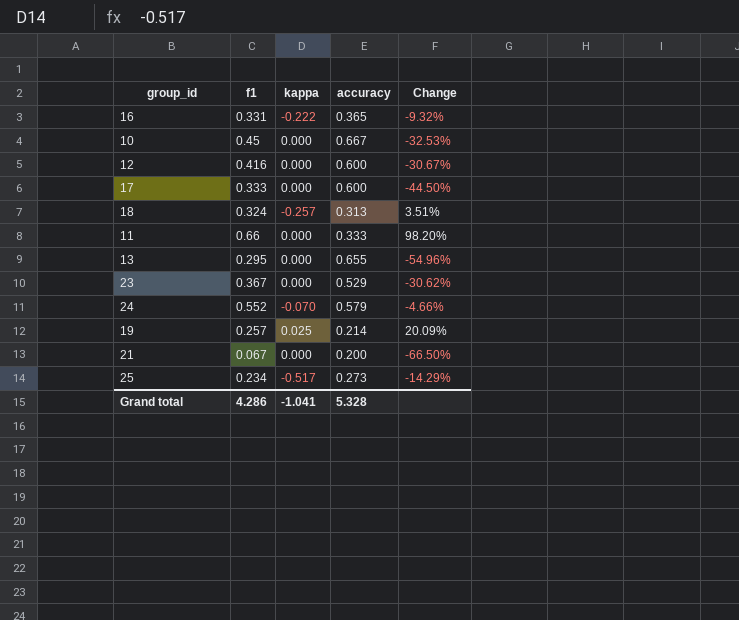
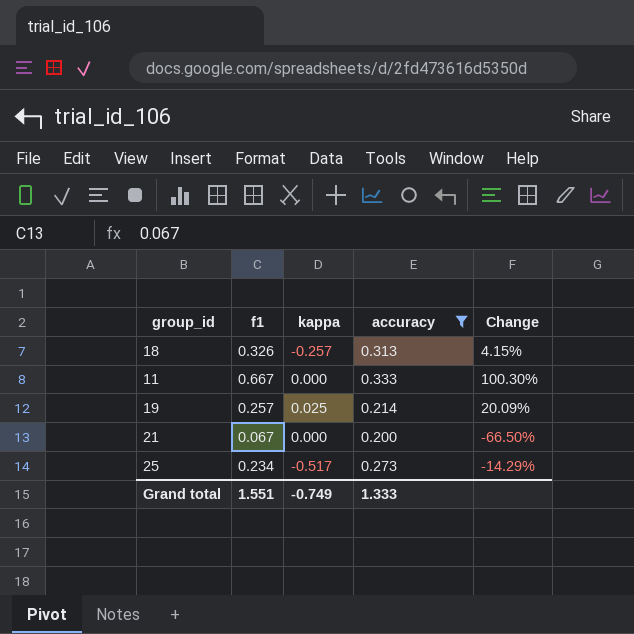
filter: none -> accuracy <= 0.333
18 | f1: 0.324 -> 0.326
18 | Change: 3.51% -> 4.15%
11 | f1: 0.66 -> 0.667
11 | Change: 98.20% -> 100.30%
Grand total | f1: 4.286 -> 1.551
Grand total | kappa: -1.041 -> -0.749
Grand total | accuracy: 5.328 -> 1.333

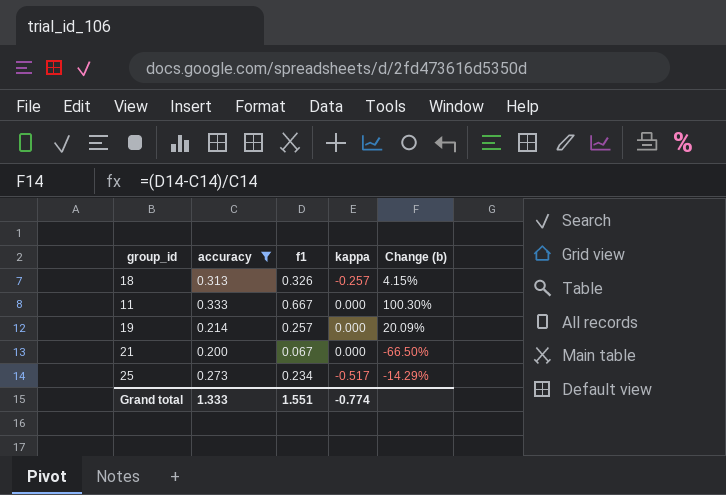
column accuracy | position: 4 -> 2
column name: Change -> Change (b)
19 | kappa: 0.025 -> 0.000
Grand total | kappa: -0.749 -> -0.774

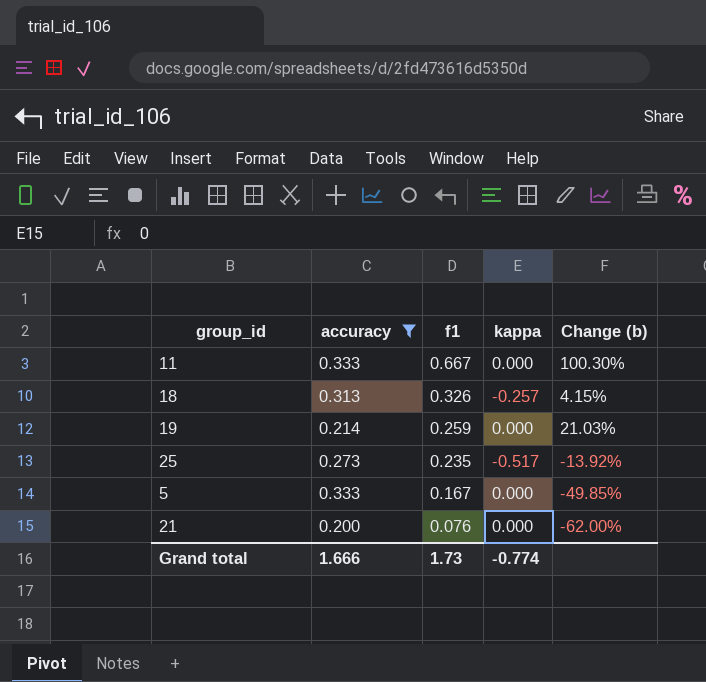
row order: none -> f1 descending
19 | f1: 0.257 -> 0.259
19 | Change (b): 20.09% -> 21.03%
25 | f1: 0.234 -> 0.235
25 | Change (b): -14.29% -> -13.92%
row 5: none -> 0.333 | 0.167 | 0.000 | -49.85%
21 | f1: 0.067 -> 0.076
21 | Change (b): -66.50% -> -62.00%
Grand total | accuracy: 1.333 -> 1.666
Grand total | f1: 1.551 -> 1.73

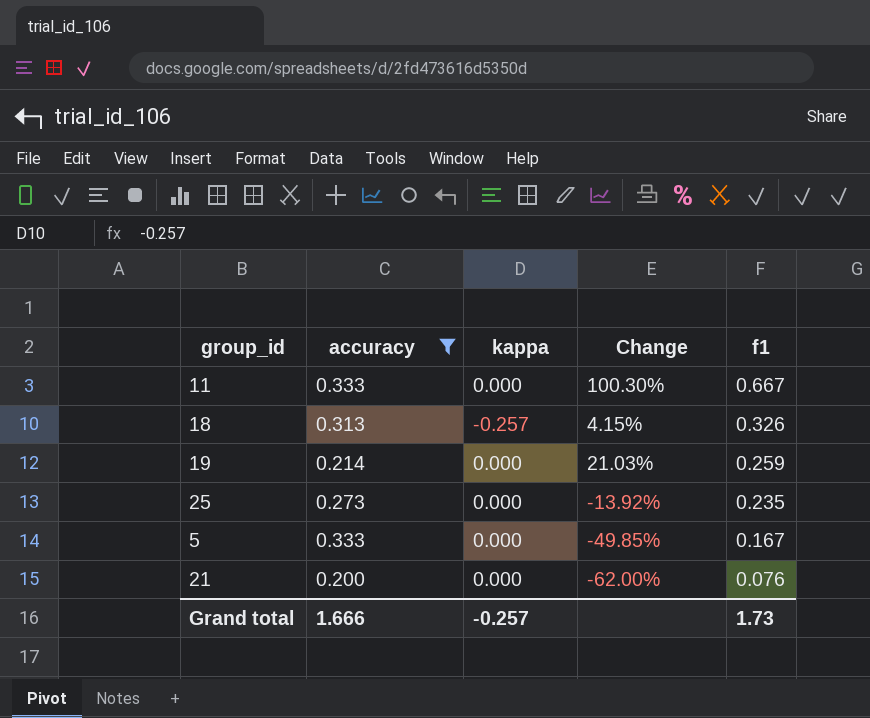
column name: Change (b) -> Change
column f1 | position: 3 -> 5
25 | kappa: -0.517 -> 0.000
Grand total | kappa: -0.774 -> -0.257

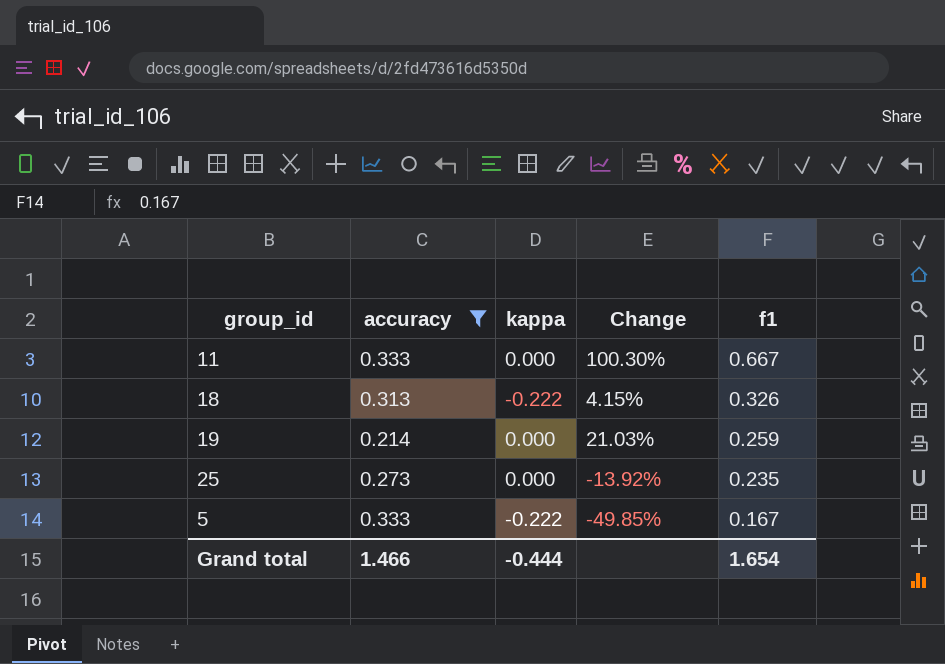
row 21: 0.200 | 0.000 | -62.00% | 0.076 -> none
18 | kappa: -0.257 -> -0.222
5 | kappa: 0.000 -> -0.222
Grand total | accuracy: 1.666 -> 1.466
Grand total | kappa: -0.257 -> -0.444
Grand total | f1: 1.73 -> 1.654

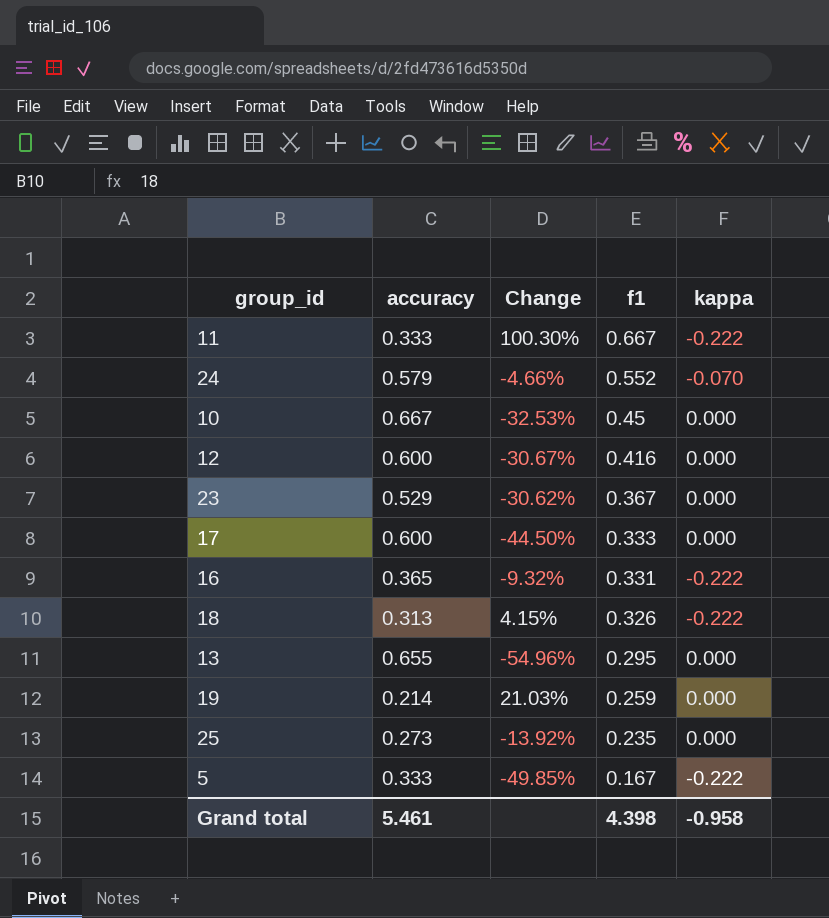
filter: accuracy <= 0.333 -> none
column kappa | position: 3 -> 5
11 | kappa: 0.000 -> -0.222
Grand total | accuracy: 1.466 -> 5.461
Grand total | f1: 1.654 -> 4.398
Grand total | kappa: -0.444 -> -0.958

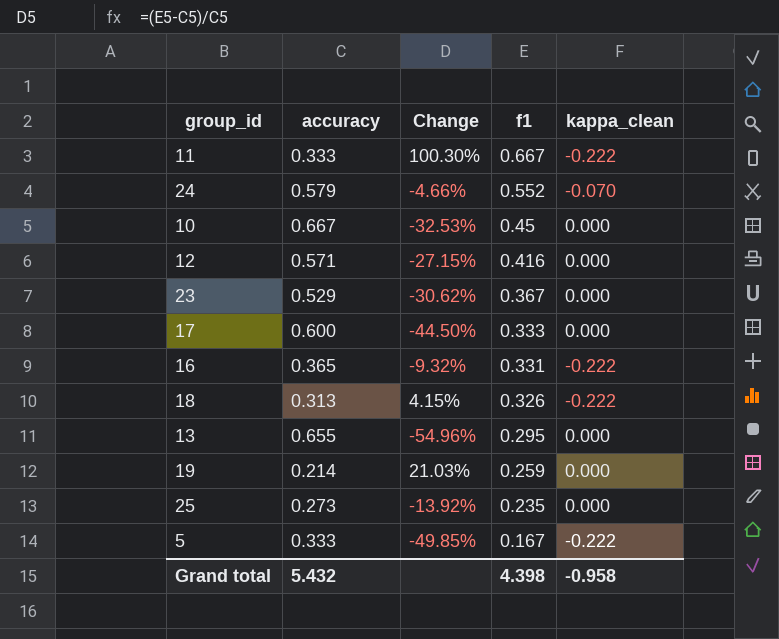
column name: kappa -> kappa_clean
12 | accuracy: 0.600 -> 0.571
12 | Change: -30.67% -> -27.15%
Grand total | accuracy: 5.461 -> 5.432

